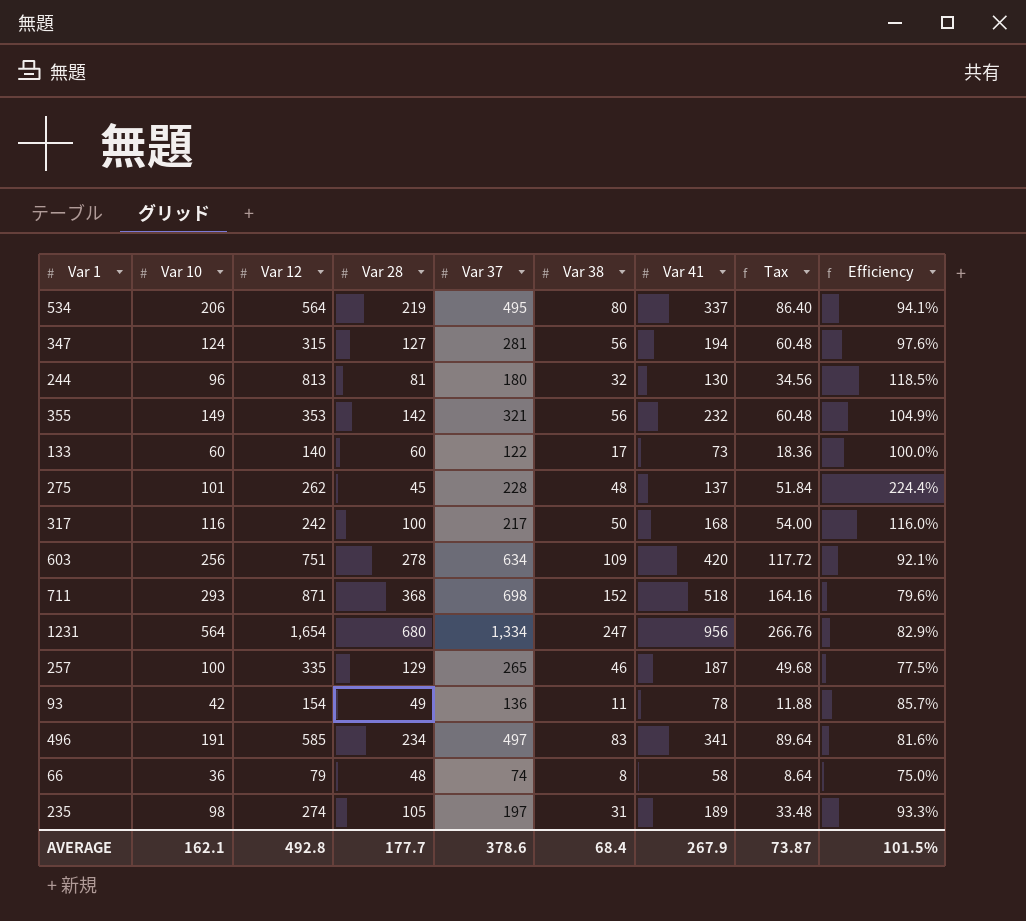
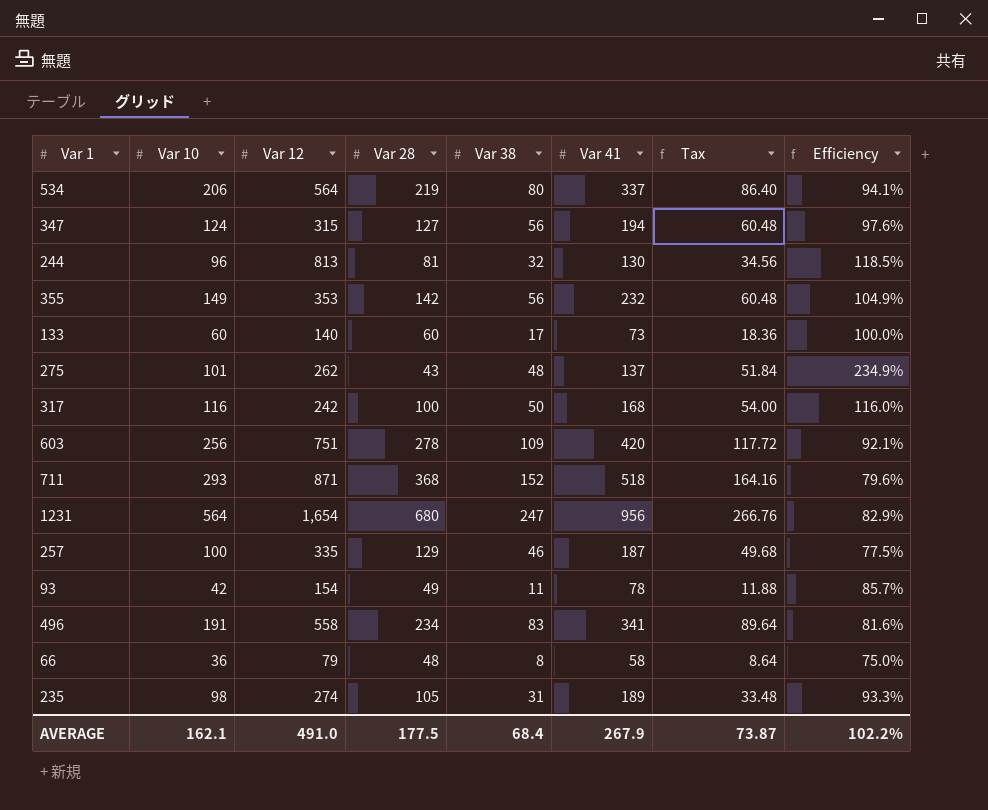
column Var 37 | position: 5 -> none
275 | Var 28: 45 -> 43
275 | Efficiency: 224.4% -> 234.9%
496 | Var 12: 585 -> 558
AVERAGE | Var 12: 492.8 -> 491.0
AVERAGE | Var 28: 177.7 -> 177.5
AVERAGE | Efficiency: 101.5% -> 102.2%

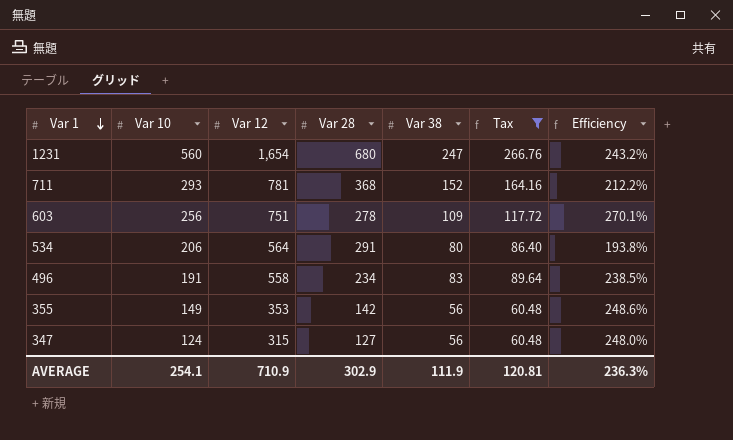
filter: none -> Tax >= 60.48
row order: none -> Var 1 descending
column Var 41 | position: 6 -> none
column Efficiency | formula: [Var 10] / [Var 28] -> [Var 12] / [Var 28]
1231 | Var 10: 564 -> 560
711 | Var 12: 871 -> 781
534 | Var 28: 219 -> 291
AVERAGE | Var 10: 162.1 -> 254.1
AVERAGE | Var 12: 491.0 -> 710.9
AVERAGE | Var 28: 177.5 -> 302.9
AVERAGE | Var 38: 68.4 -> 111.9
AVERAGE | Tax: 73.87 -> 120.81
AVERAGE | Efficiency: 102.2% -> 236.3%

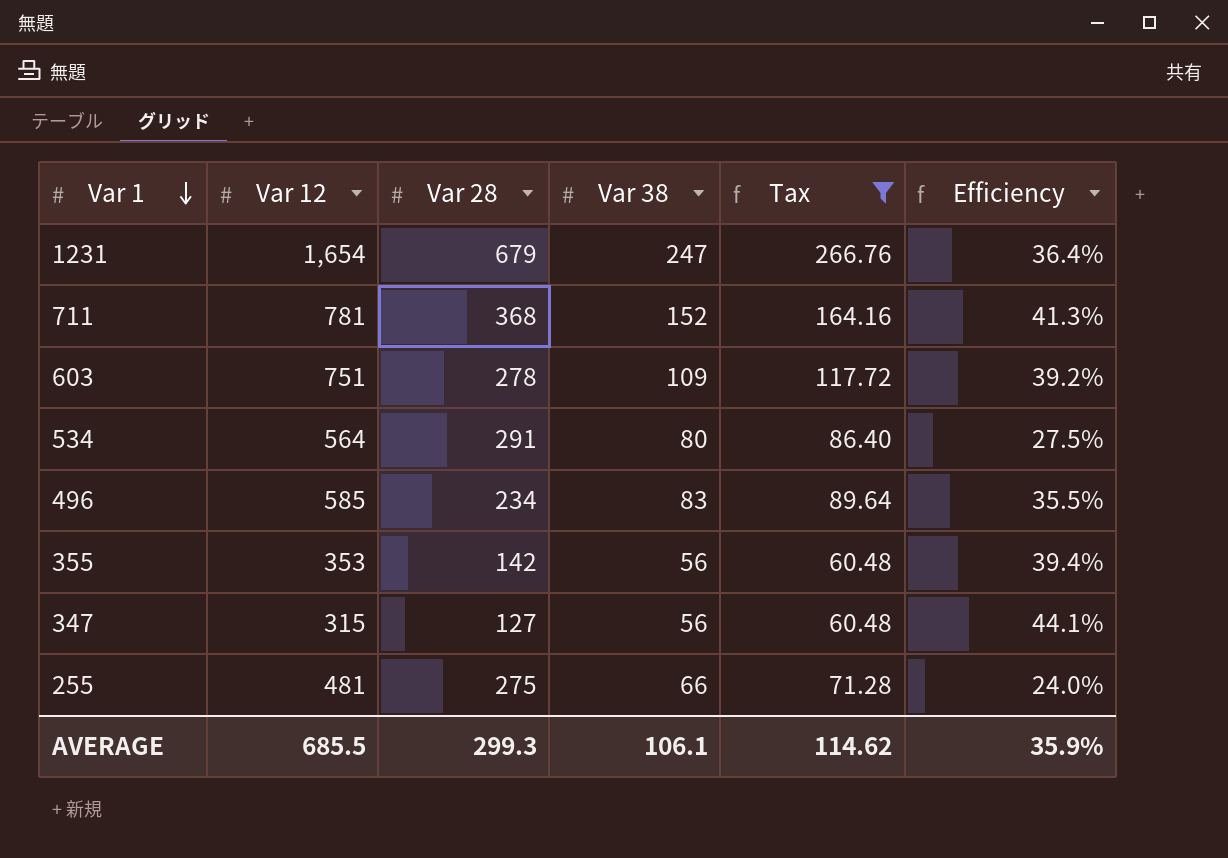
column Var 10 | position: 2 -> none
column Efficiency | formula: [Var 12] / [Var 28] -> [Var 38] / [Var 28]
1231 | Var 28: 680 -> 679
496 | Var 12: 558 -> 585
row 255: none -> 481 | 275 | 66 | 71.28 | 24.0%
AVERAGE | Var 12: 710.9 -> 685.5
AVERAGE | Var 28: 302.9 -> 299.3
AVERAGE | Var 38: 111.9 -> 106.1
AVERAGE | Tax: 120.81 -> 114.62
AVERAGE | Efficiency: 236.3% -> 35.9%

